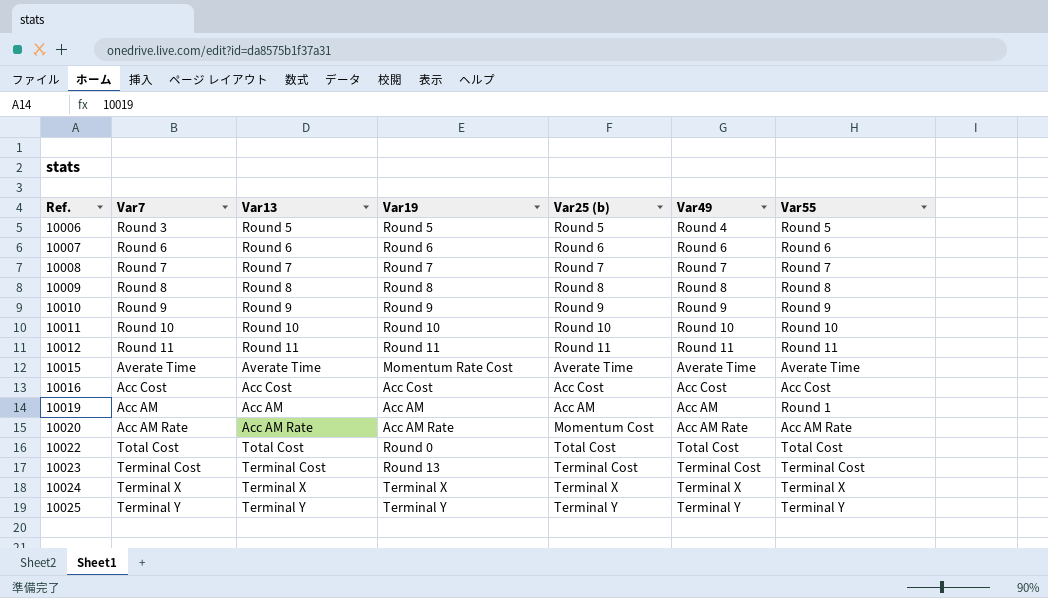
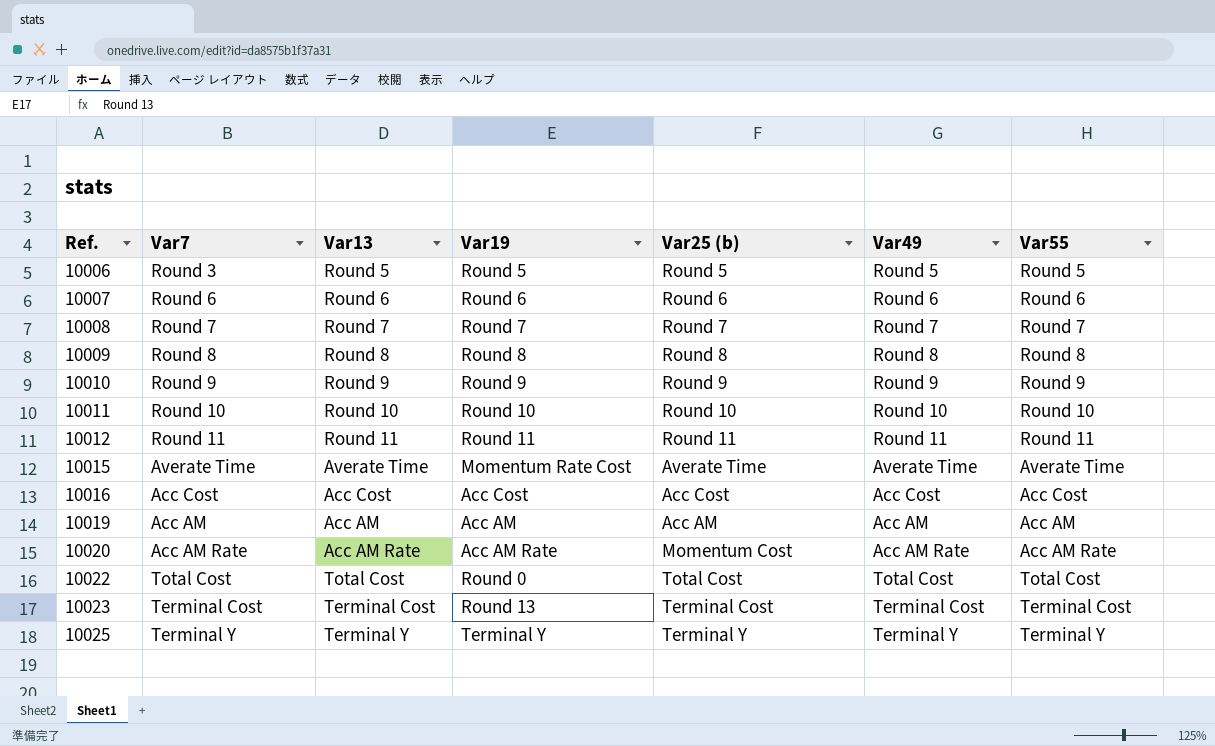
row 10024: Terminal X | Terminal X | Terminal X | Terminal X | Terminal X | Terminal X -> none
10006 | Var49: Round 4 -> Round 5
10019 | Var55: Round 1 -> Acc AM

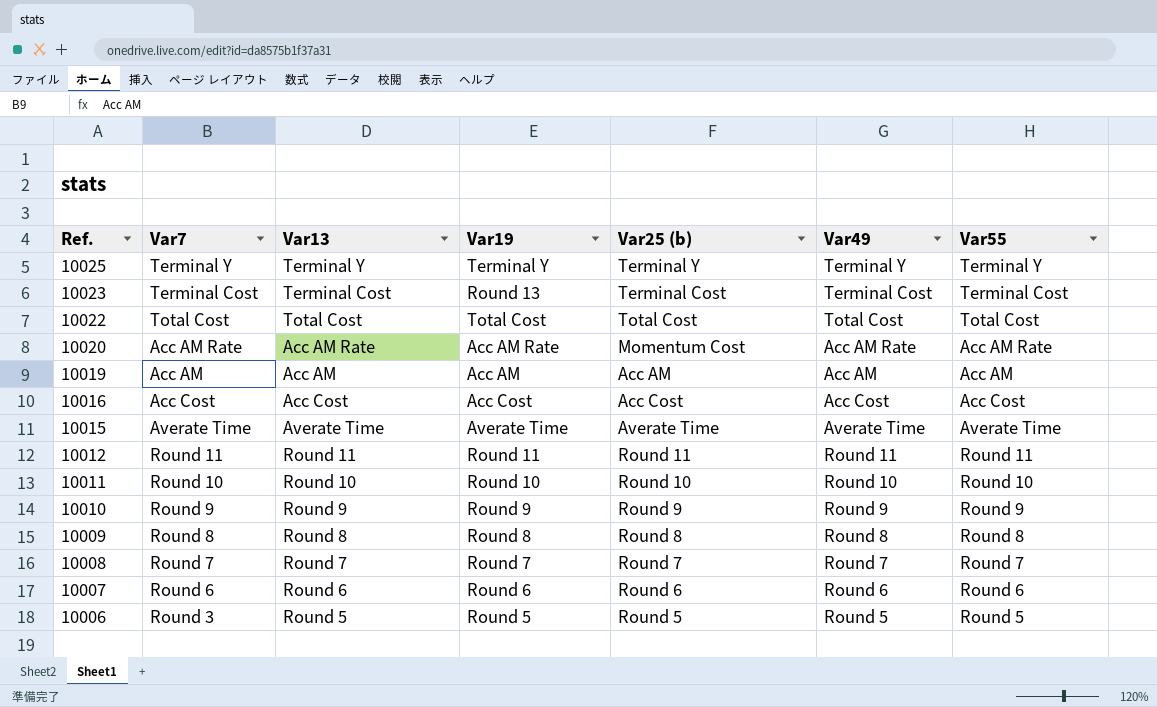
row order: Ref. ascending -> Ref. descending
10022 | Var19: Round 0 -> Total Cost
10015 | Var19: Momentum Rate Cost -> Averate Time

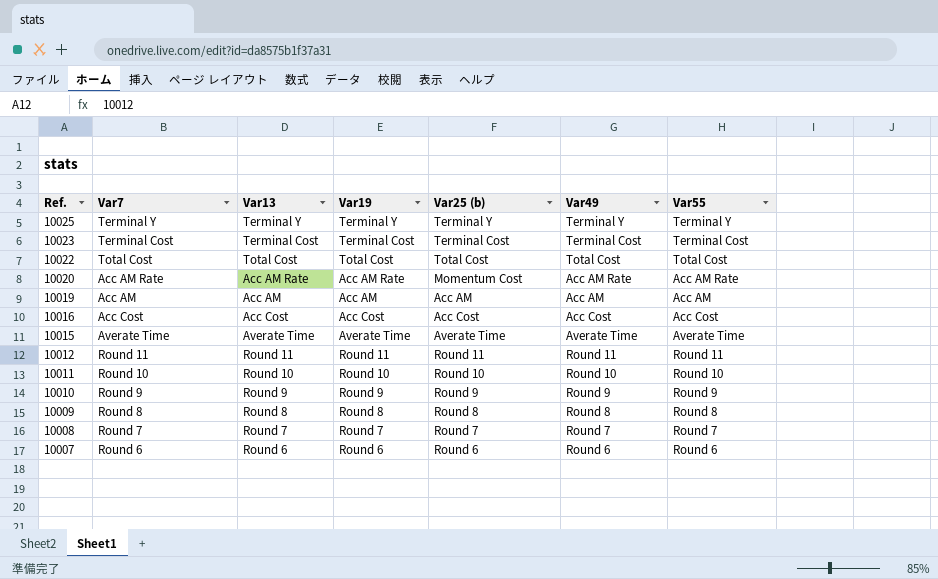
row 10006: Round 3 | Round 5 | Round 5 | Round 5 | Round 5 | Round 5 -> none
10023 | Var19: Round 13 -> Terminal Cost

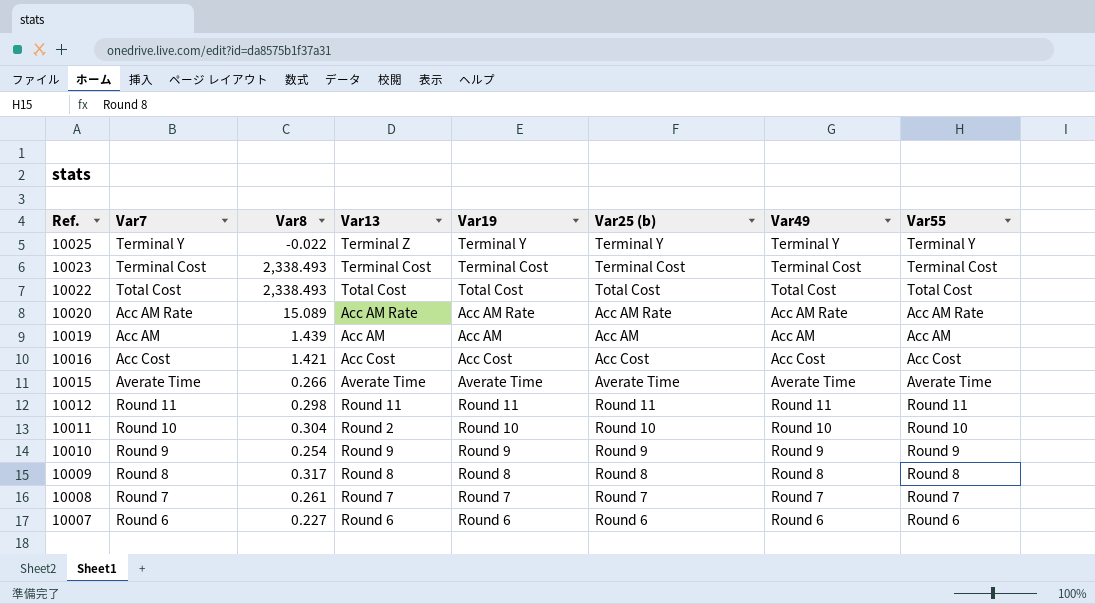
column Var8 | position: none -> 3
10025 | Var13: Terminal Y -> Terminal Z
10020 | Var25 (b): Momentum Cost -> Acc AM Rate
10011 | Var13: Round 10 -> Round 2

